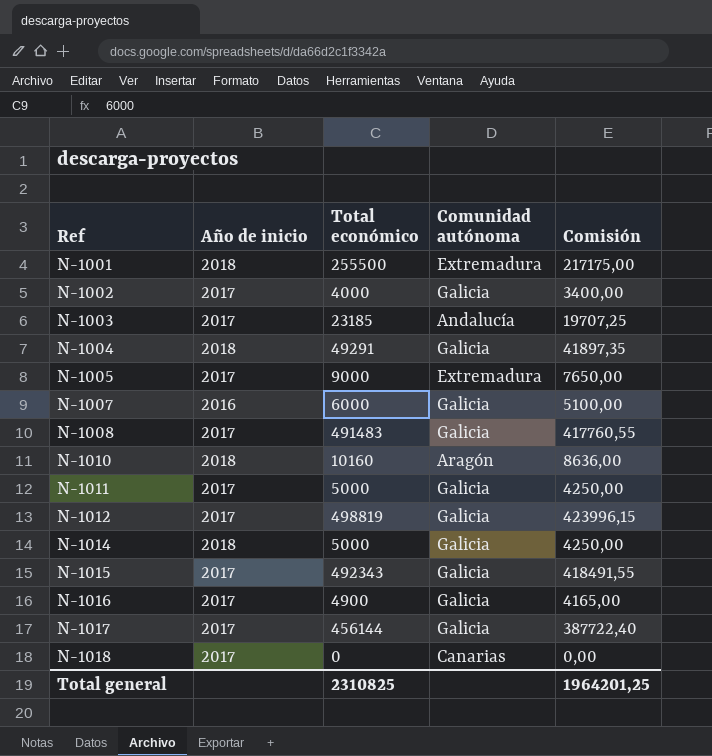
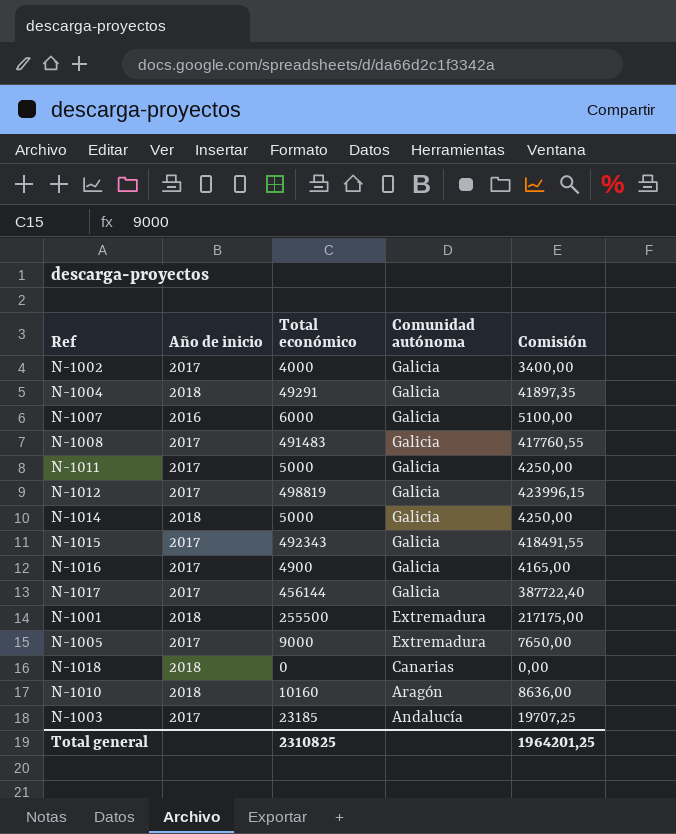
row order: Ref ascending -> Comunidad autónoma descending
N-1018 | Año de inicio: 2017 -> 2018

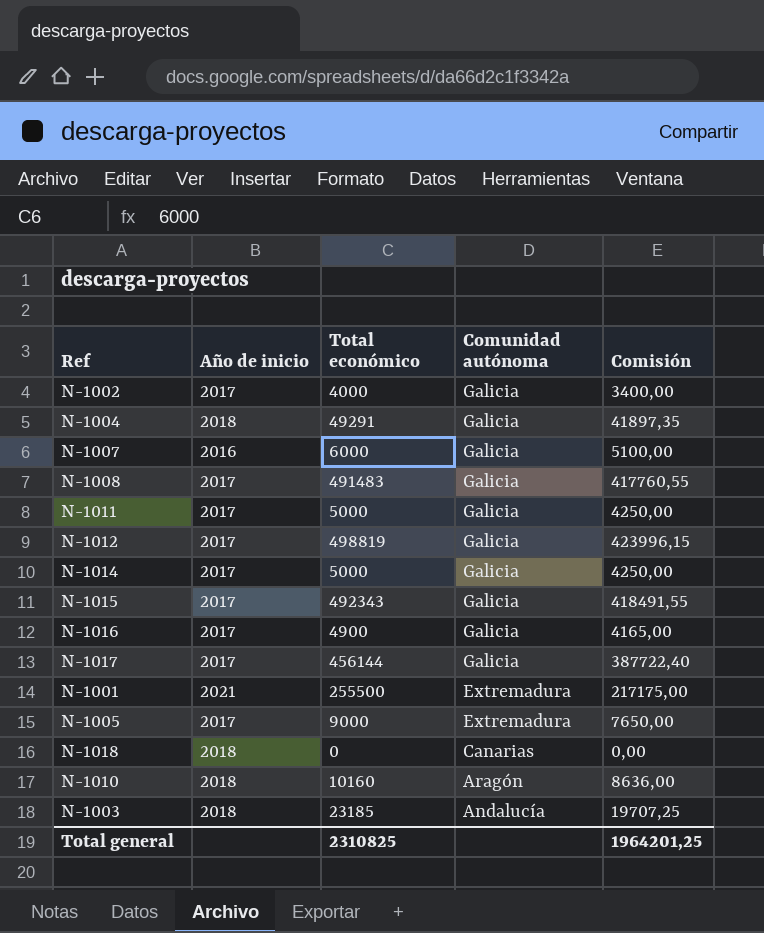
N-1014 | Año de inicio: 2018 -> 2017
N-1001 | Año de inicio: 2018 -> 2021
N-1003 | Año de inicio: 2017 -> 2018

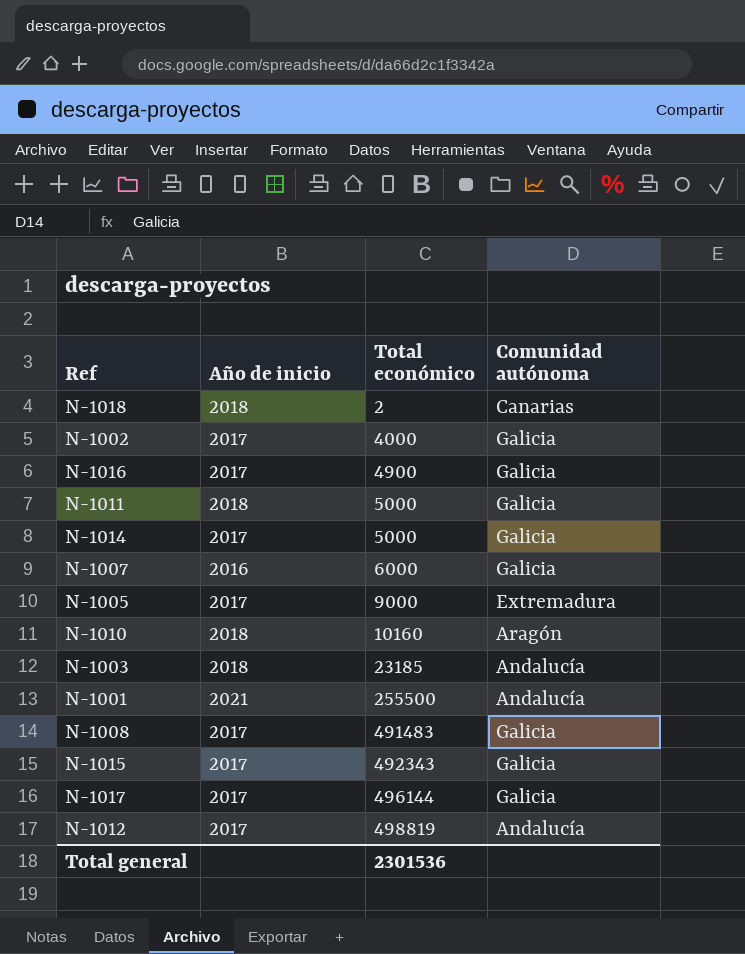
row order: Comunidad autónoma descending -> Total económico ascending
column Comisión | formula: [Total económico] * 0,85 -> none
row N-1004: 2018 | 49291 | Galicia | 41897,35 -> none
N-1018 | Total económico: 0 -> 2
N-1011 | Año de inicio: 2017 -> 2018
N-1001 | Comunidad autónoma: Extremadura -> Andalucía
N-1017 | Total económico: 456144 -> 496144
N-1012 | Comunidad autónoma: Galicia -> Andalucía
Total general | Total económico: 2310825 -> 2301536

